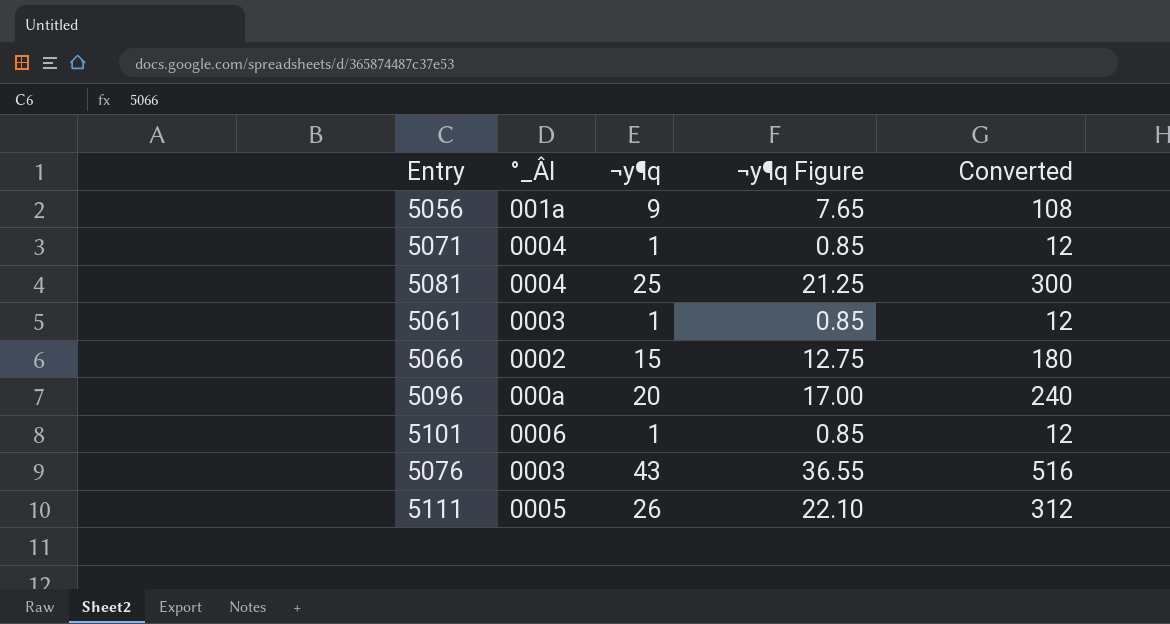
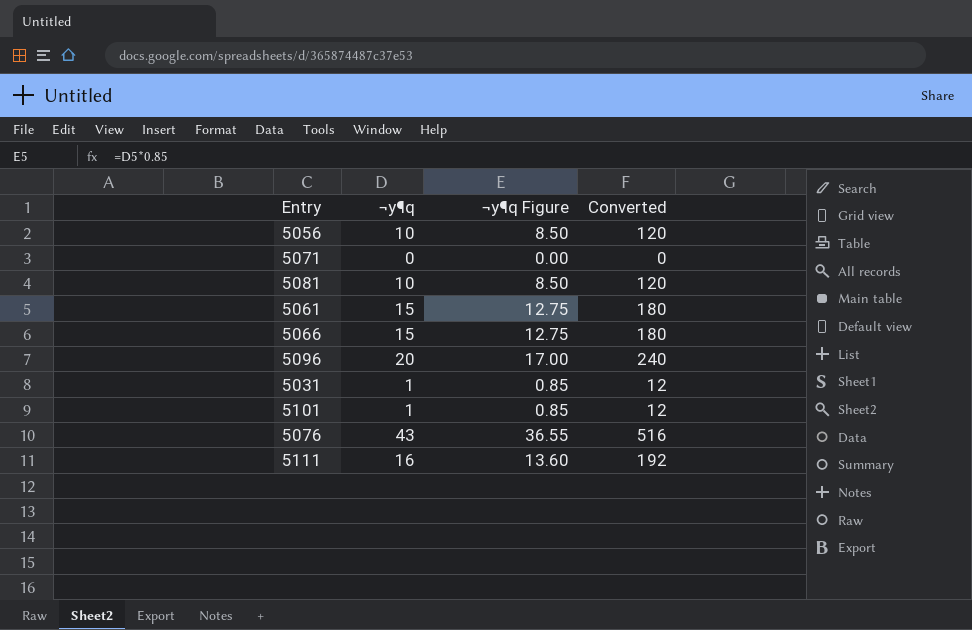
column °_ÂI | position: 2 -> none
5056 | ¬y¶q: 9 -> 10
5056 | ¬y¶q Figure: 7.65 -> 8.50
5056 | Converted: 108 -> 120
5071 | ¬y¶q: 1 -> 0
5071 | ¬y¶q Figure: 0.85 -> 0.00
5071 | Converted: 12 -> 0
5081 | ¬y¶q: 25 -> 10
5081 | ¬y¶q Figure: 21.25 -> 8.50
5081 | Converted: 300 -> 120
5061 | ¬y¶q: 1 -> 15
5061 | ¬y¶q Figure: 0.85 -> 12.75
5061 | Converted: 12 -> 180
row 5031: none -> 1 | 0.85 | 12
5111 | ¬y¶q: 26 -> 16
5111 | ¬y¶q Figure: 22.10 -> 13.60
5111 | Converted: 312 -> 192

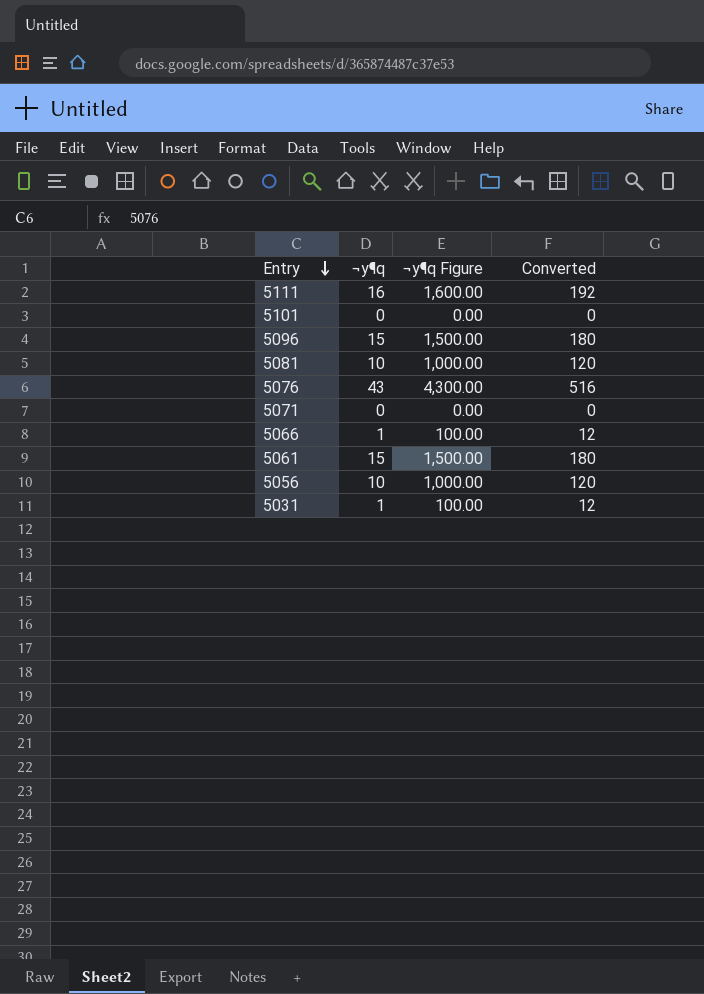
row order: none -> Entry descending
column ¬y¶q Figure | formula: [¬y¶q] * 0.85 -> [¬y¶q] * 100
5101 | ¬y¶q: 1 -> 0
5101 | Converted: 12 -> 0
5096 | ¬y¶q: 20 -> 15
5096 | Converted: 240 -> 180
5066 | ¬y¶q: 15 -> 1
5066 | Converted: 180 -> 12

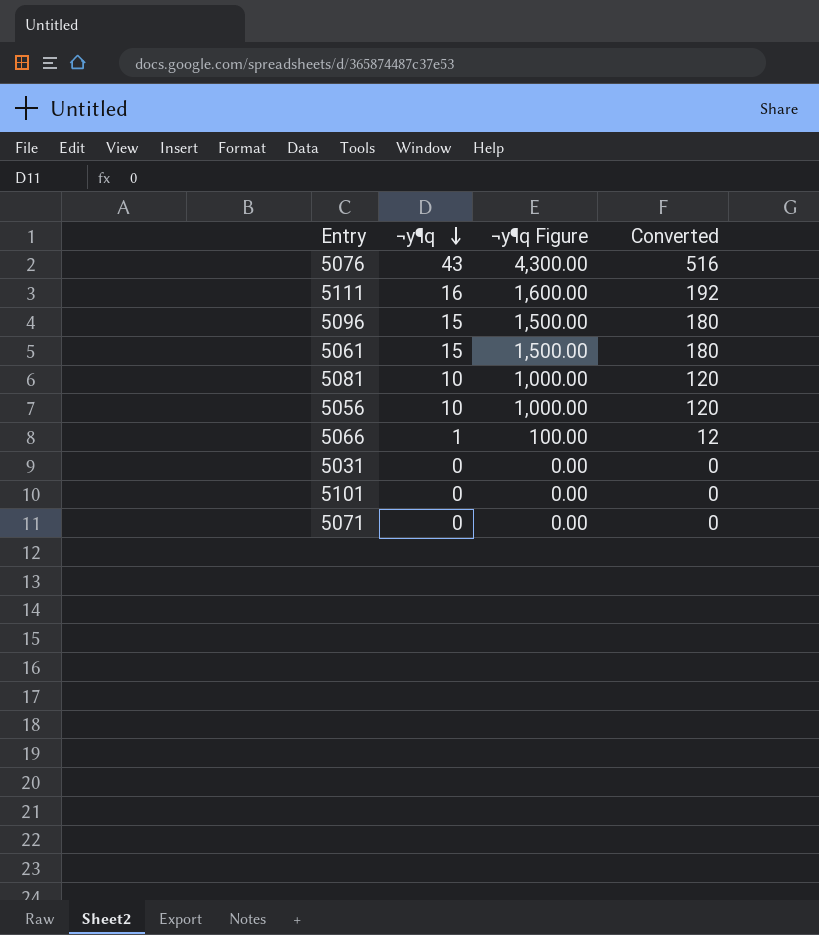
row order: Entry descending -> ¬y¶q descending
5031 | ¬y¶q: 1 -> 0
5031 | ¬y¶q Figure: 100.00 -> 0.00
5031 | Converted: 12 -> 0

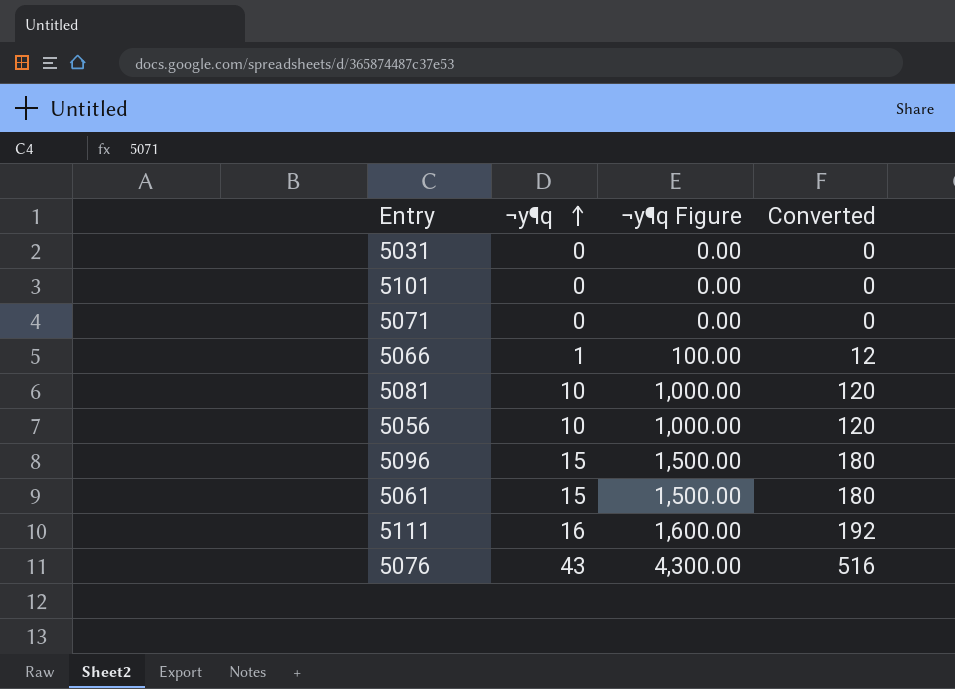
row order: ¬y¶q descending -> ¬y¶q ascending

